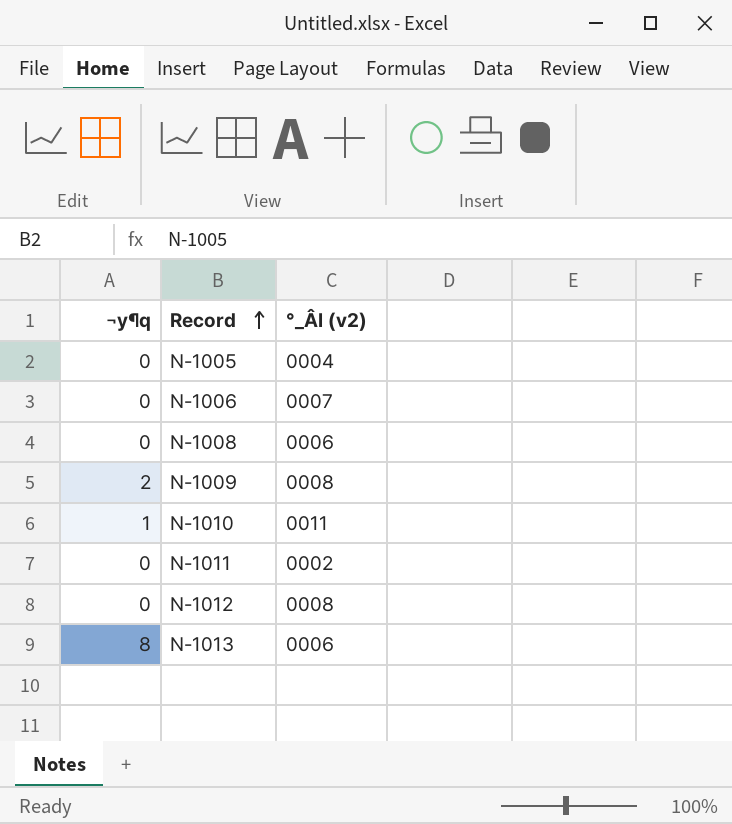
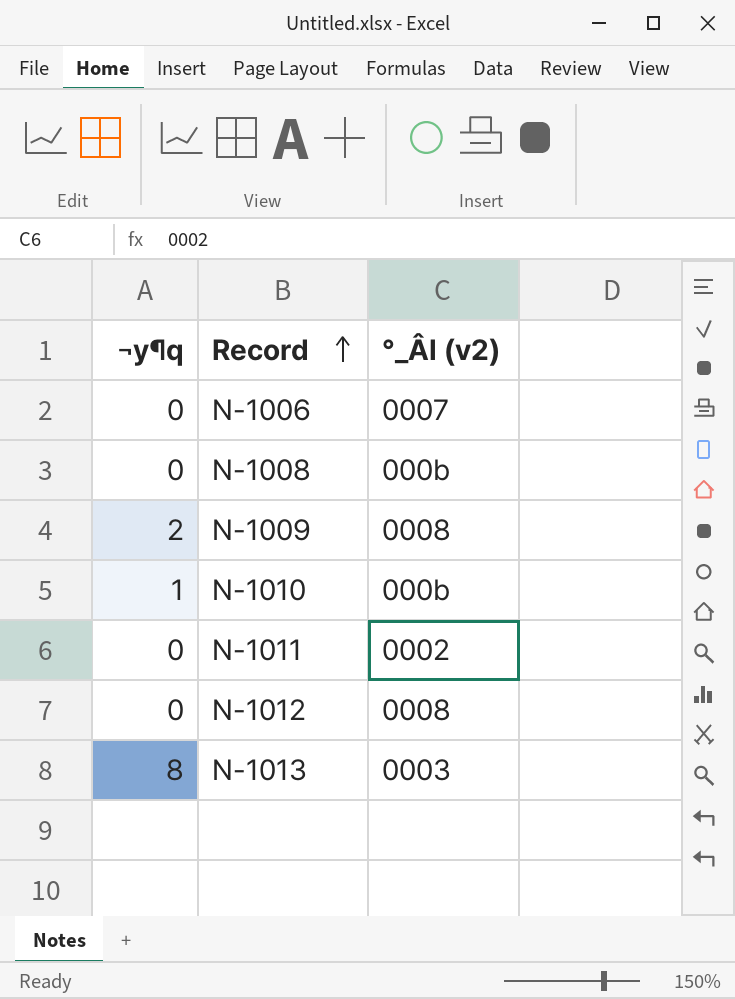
row N-1005: 0 | 0004 -> none
N-1008 | °_ÂI (v2): 0006 -> 000b
N-1010 | °_ÂI (v2): 0011 -> 000b
N-1013 | °_ÂI (v2): 0006 -> 0003

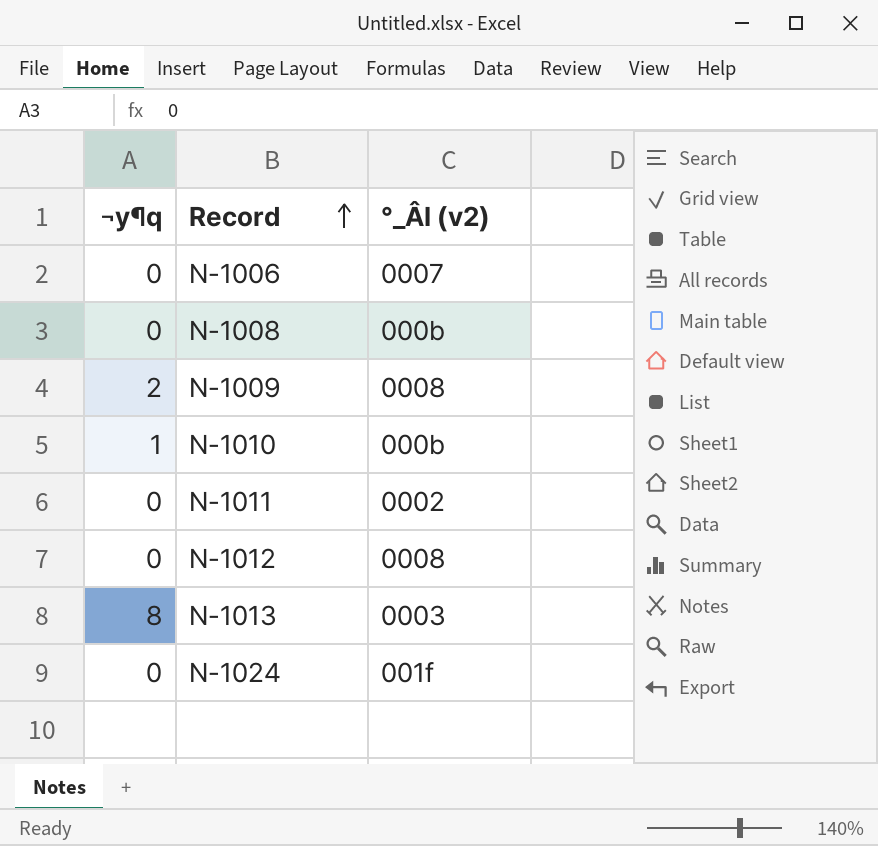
row N-1024: none -> 0 | 001f

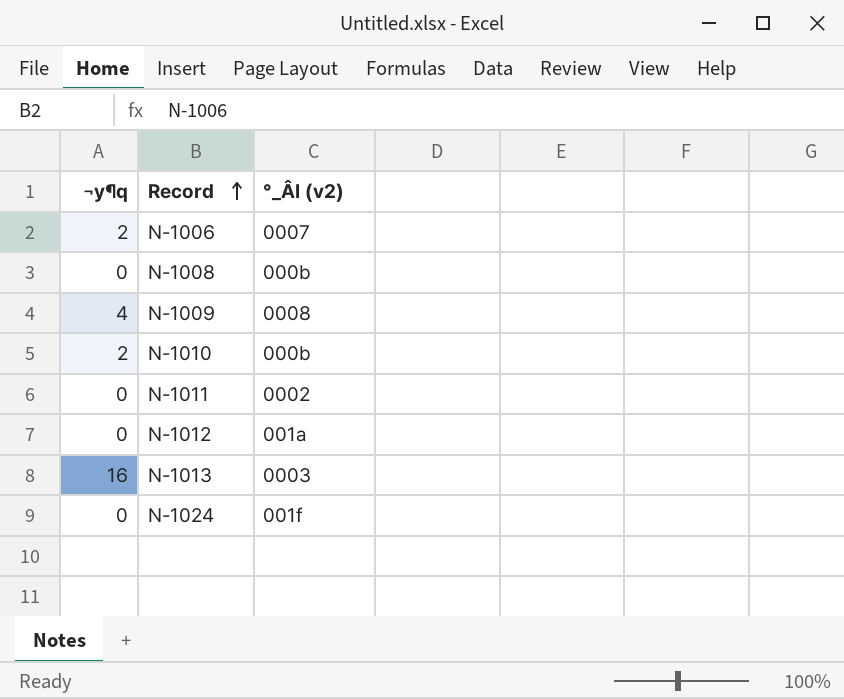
N-1006 | ¬y¶q: 0 -> 2
N-1009 | ¬y¶q: 2 -> 4
N-1010 | ¬y¶q: 1 -> 2
N-1012 | °_ÂI (v2): 0008 -> 001a
N-1013 | ¬y¶q: 8 -> 16

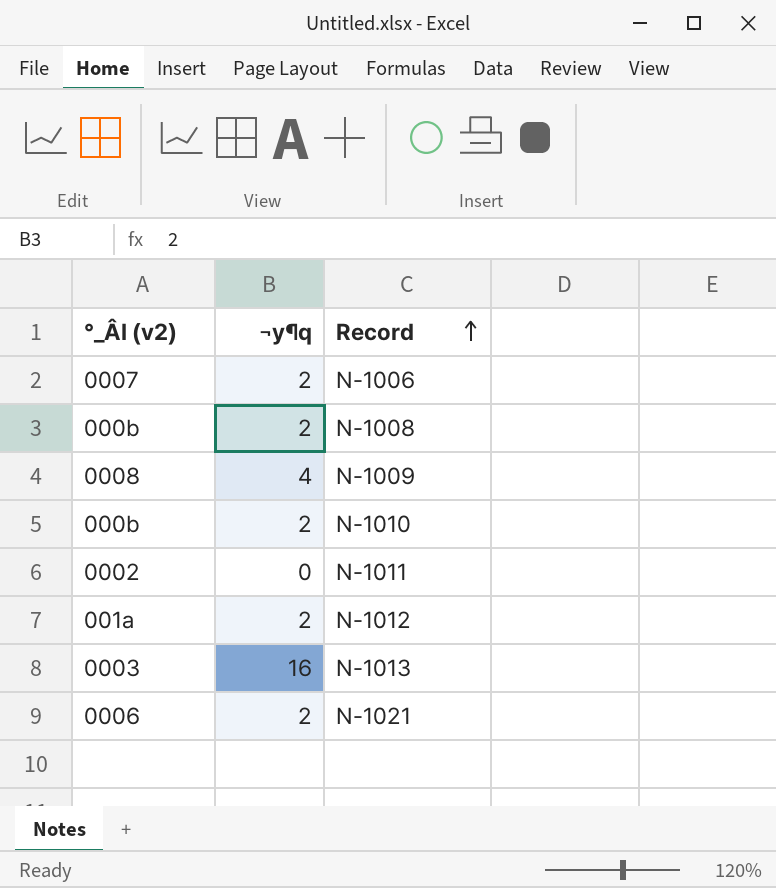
column °_ÂI (v2) | position: 3 -> 1
row N-1024: 0 | 001f -> none
N-1008 | ¬y¶q: 0 -> 2
N-1012 | ¬y¶q: 0 -> 2
row N-1021: none -> 0006 | 2

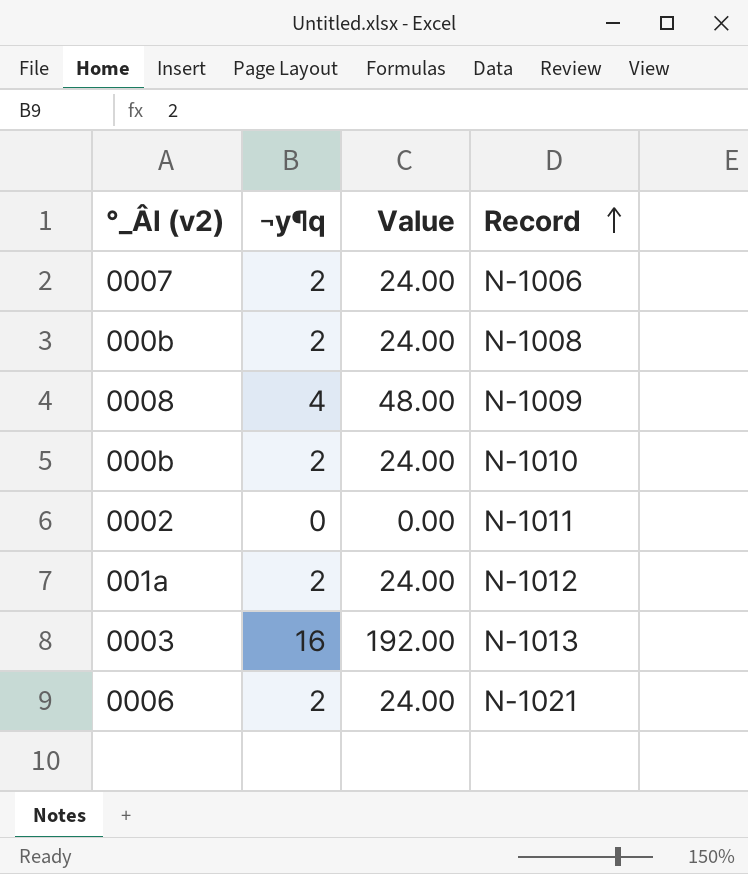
column Value | formula: none -> [¬y¶q] * 12

